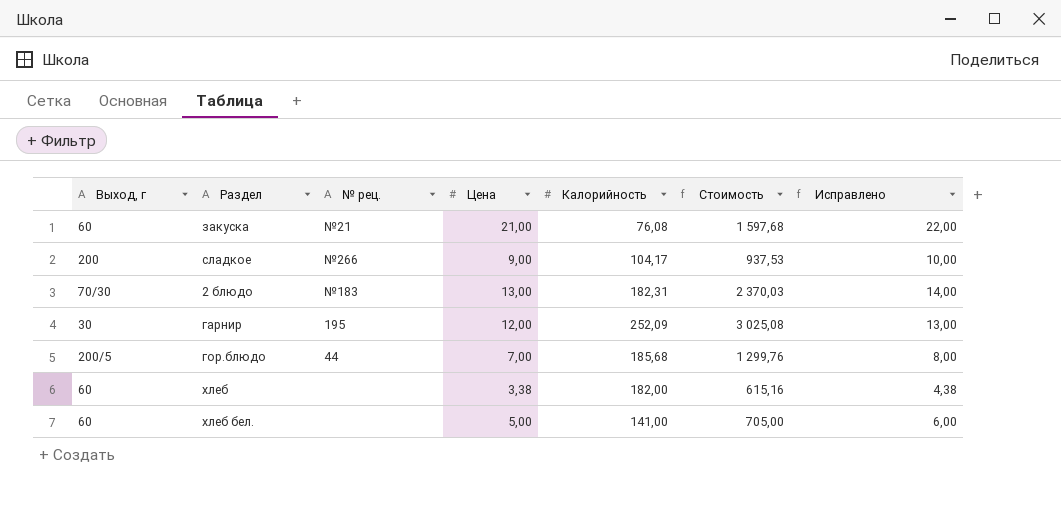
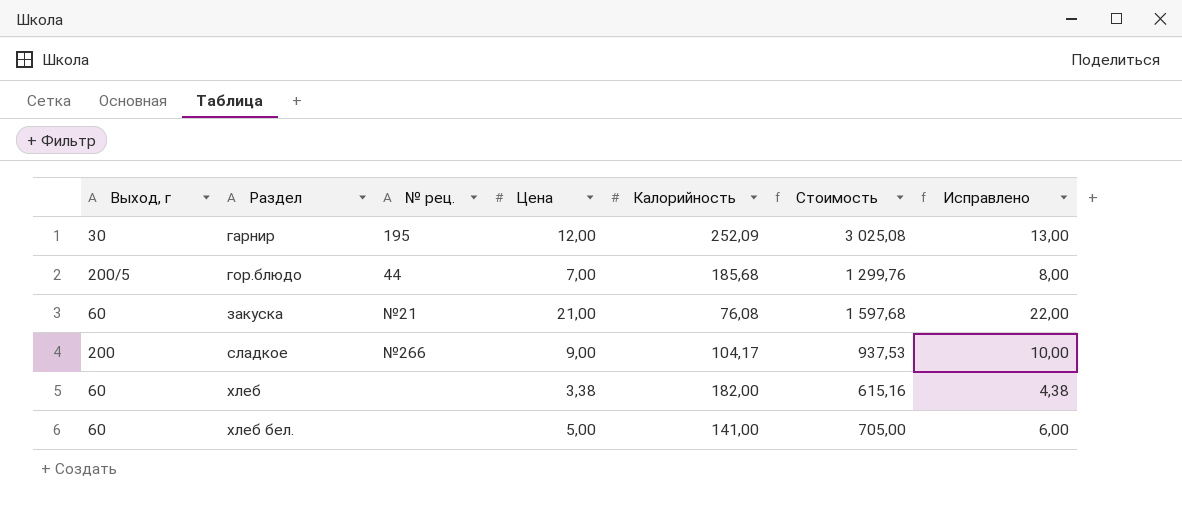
row order: none -> Раздел ascending
row 2 блюдо: 70/30 | №183 | 13,00 | 182,31 | 2 370,03 | 14,00 -> none

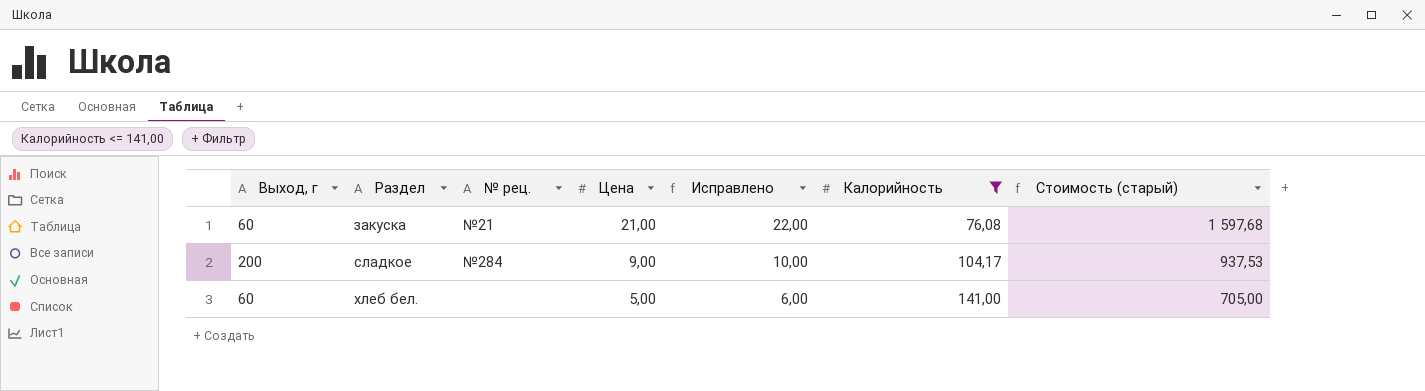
filter: none -> Калорийность <= 141,00
column Исправлено | position: 7 -> 5
column name: Стоимость -> Стоимость (старый)
сладкое | № рец.: №266 -> №284

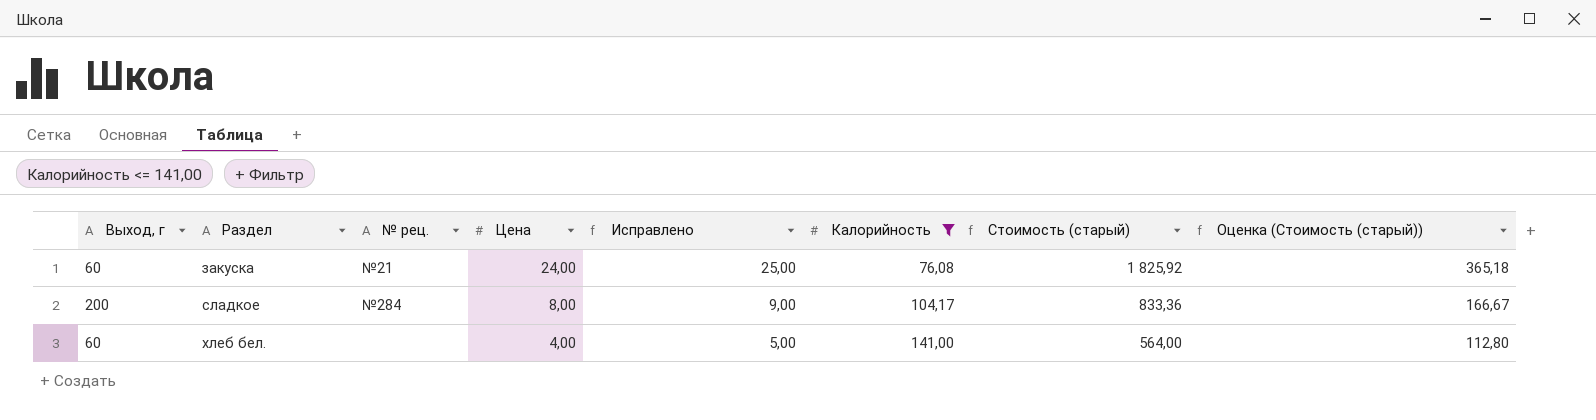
column Оценка (Стоимость (старый)) | formula: none -> [Стоимость (старый)] * 0,2
закуска | Цена: 21,00 -> 24,00
закуска | Исправлено: 22,00 -> 25,00
закуска | Стоимость (старый): 1 597,68 -> 1 825,92
сладкое | Цена: 9,00 -> 8,00
сладкое | Исправлено: 10,00 -> 9,00
сладкое | Стоимость (старый): 937,53 -> 833,36
хлеб бел. | Цена: 5,00 -> 4,00
хлеб бел. | Исправлено: 6,00 -> 5,00
хлеб бел. | Стоимость (старый): 705,00 -> 564,00

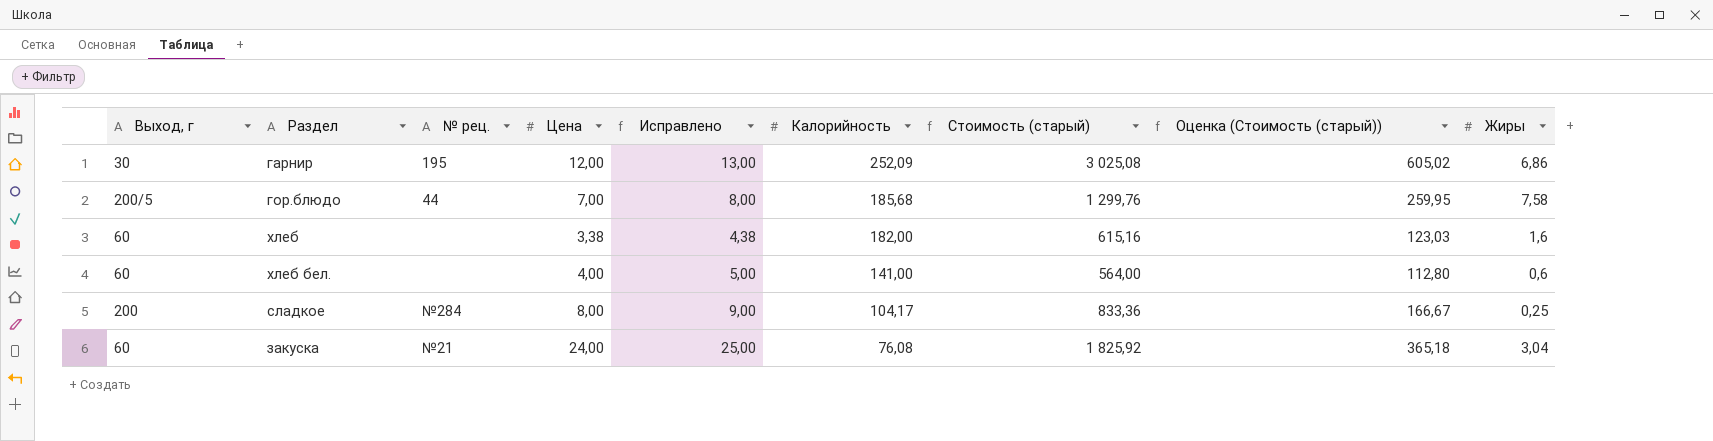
filter: Калорийность <= 141,00 -> none
row order: Раздел ascending -> Калорийность descending
column Жиры | position: none -> 9

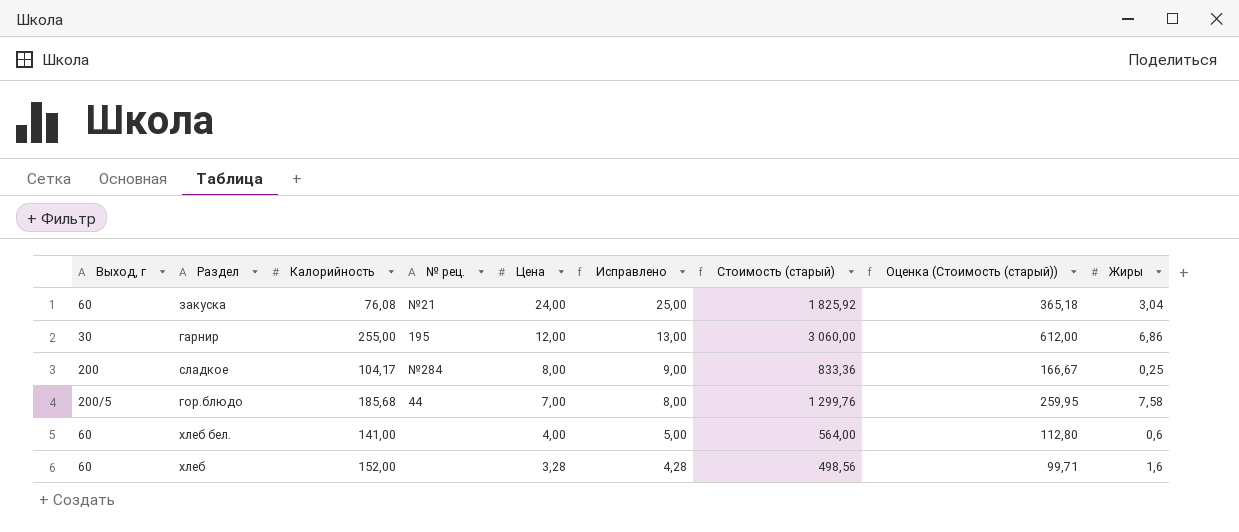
row order: Калорийность descending -> Цена descending
column Калорийность | position: 6 -> 3
гарнир | Калорийность: 252,09 -> 255,00
гарнир | Стоимость (старый): 3 025,08 -> 3 060,00
гарнир | Оценка (Стоимость (старый)): 605,02 -> 612,00
хлеб | Калорийность: 182,00 -> 152,00
хлеб | Цена: 3,38 -> 3,28
хлеб | Исправлено: 4,38 -> 4,28
хлеб | Стоимость (старый): 615,16 -> 498,56
хлеб | Оценка (Стоимость (старый)): 123,03 -> 99,71

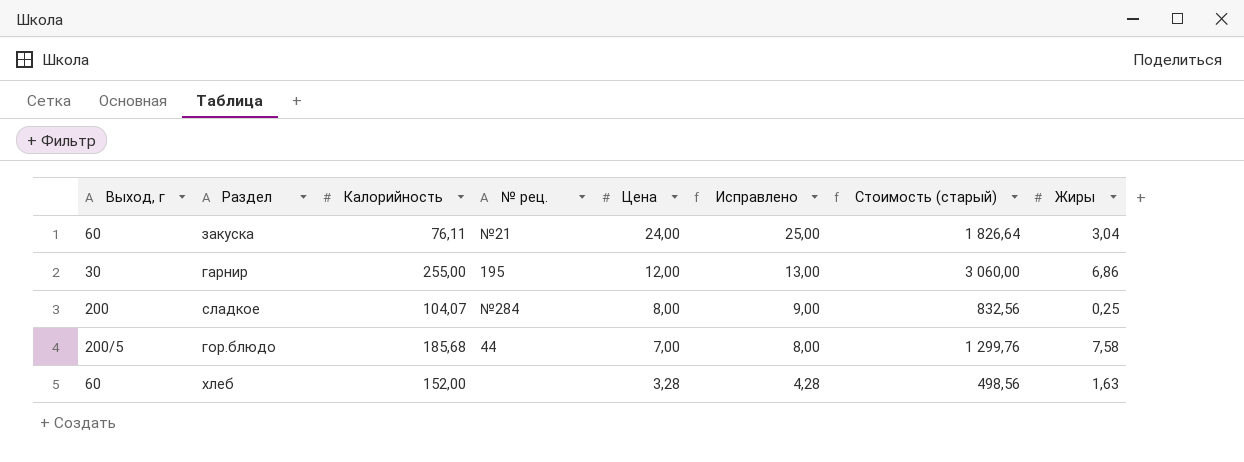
column Оценка (Стоимость (старый)) | formula: [Стоимость (старый)] * 0,2 -> none
row хлеб бел.: 60 | 141,00 | none | 4,00 | 5,00 | 564,00 | 112,80 | 0,6 -> none
закуска | Калорийность: 76,08 -> 76,11
закуска | Стоимость (старый): 1 825,92 -> 1 826,64
сладкое | Калорийность: 104,17 -> 104,07
сладкое | Стоимость (старый): 833,36 -> 832,56
хлеб | Жиры: 1,6 -> 1,63

